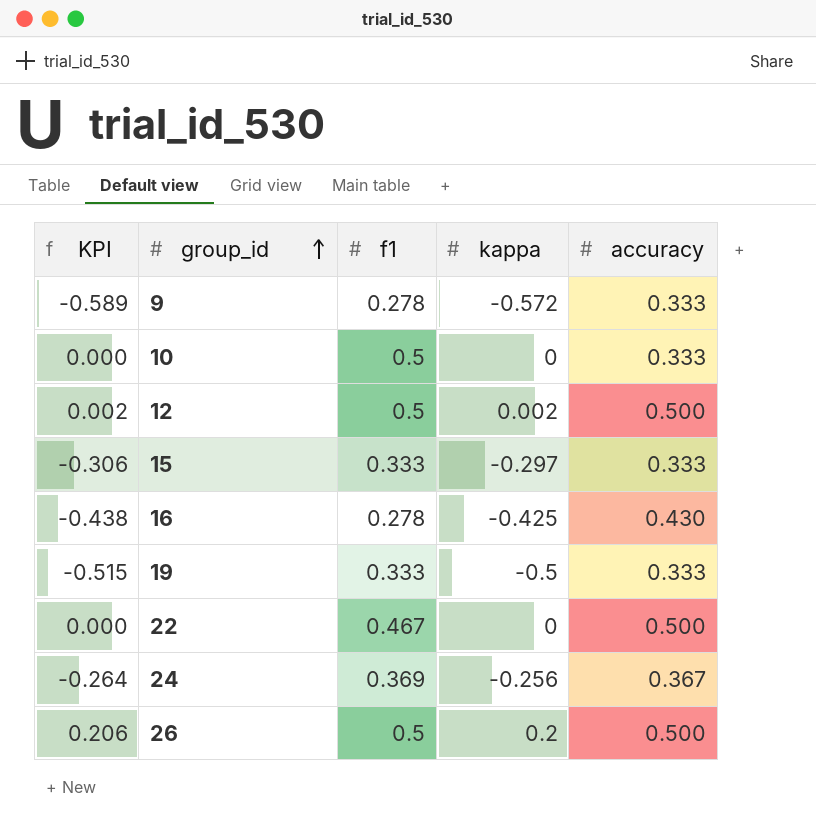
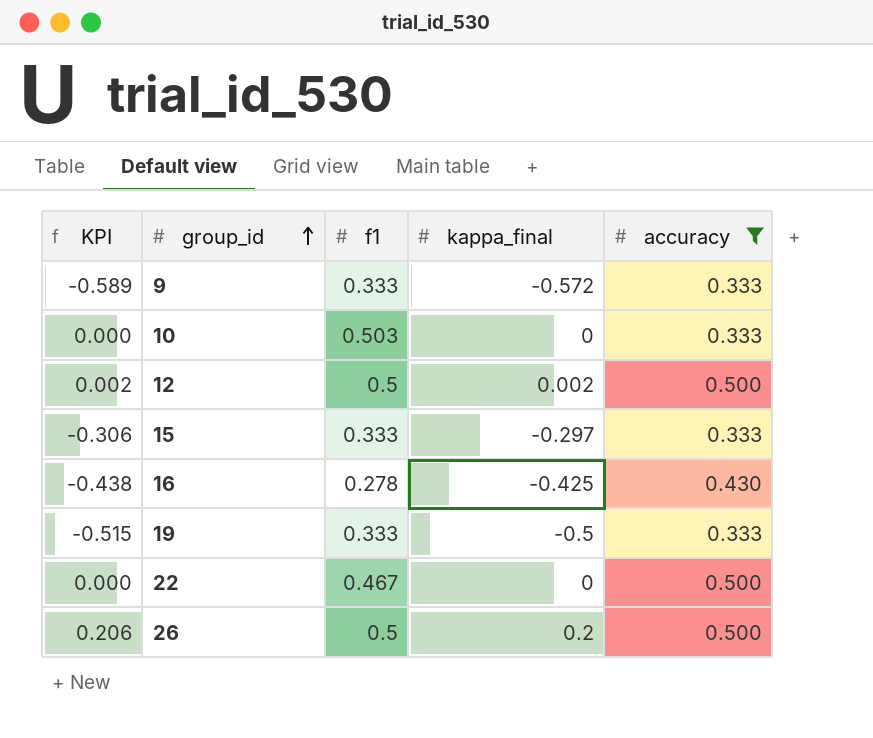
filter: none -> accuracy != 0.367
column name: kappa -> kappa_final
9 | f1: 0.278 -> 0.333
10 | f1: 0.5 -> 0.503

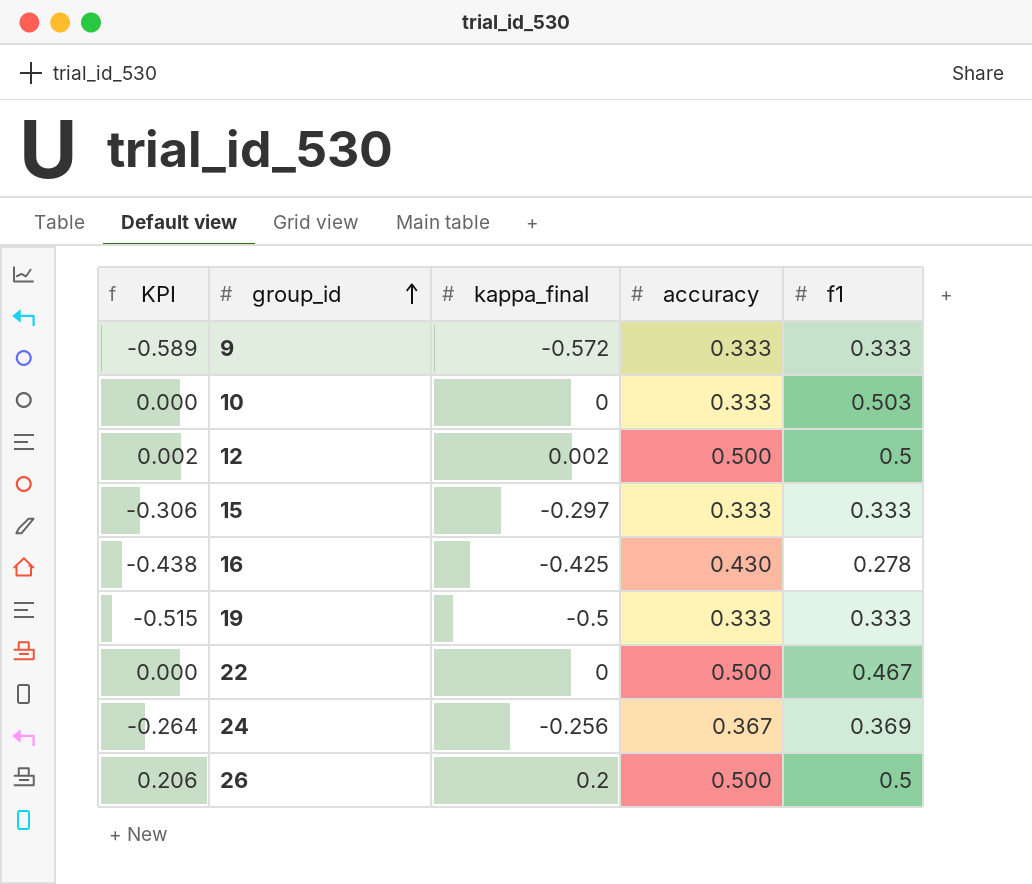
filter: accuracy != 0.367 -> none
column f1 | position: 3 -> 5

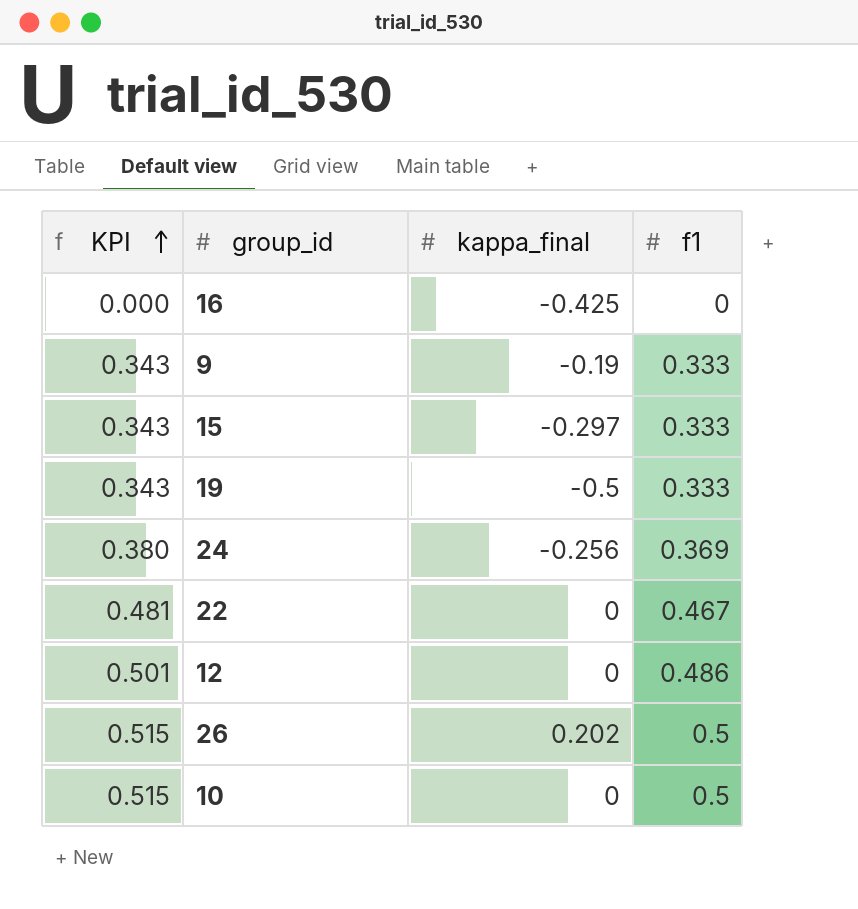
row order: group_id ascending -> KPI ascending
column accuracy | position: 4 -> none
column KPI | formula: [kappa_final] * 1.03 -> [f1] * 1.03
16 | f1: 0.278 -> 0
9 | kappa_final: -0.572 -> -0.19
12 | kappa_final: 0.002 -> 0
12 | f1: 0.5 -> 0.486
26 | kappa_final: 0.2 -> 0.202
10 | f1: 0.503 -> 0.5

